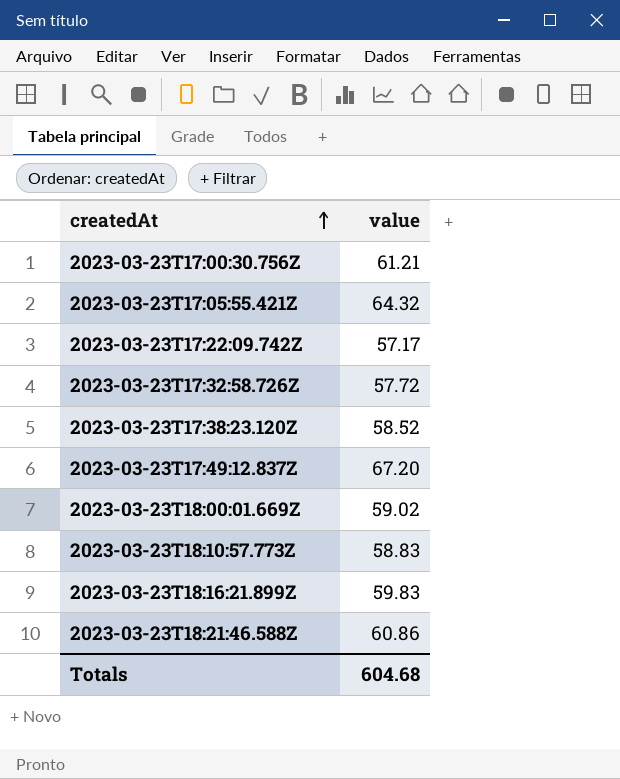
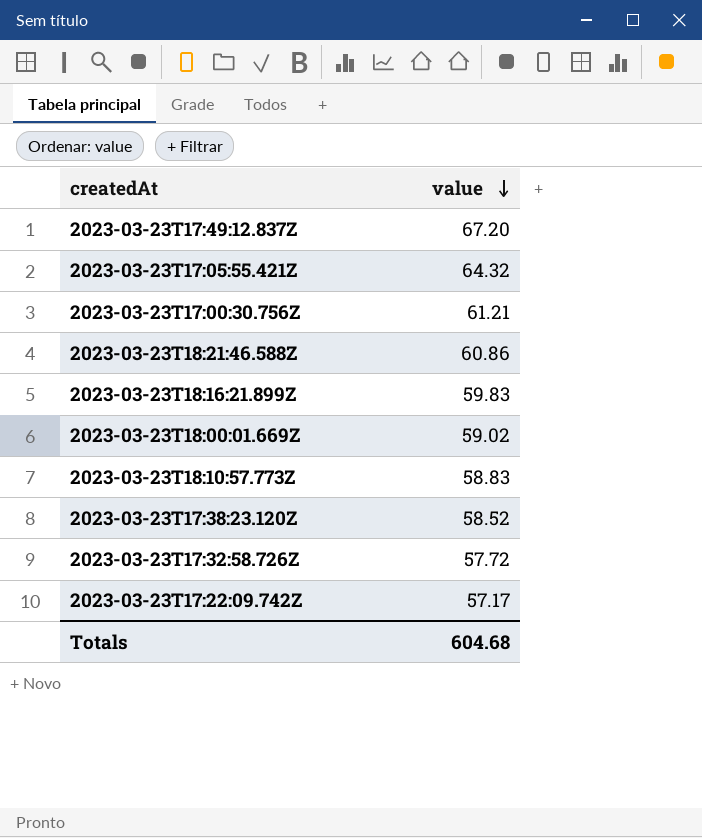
row order: createdAt ascending -> value descending

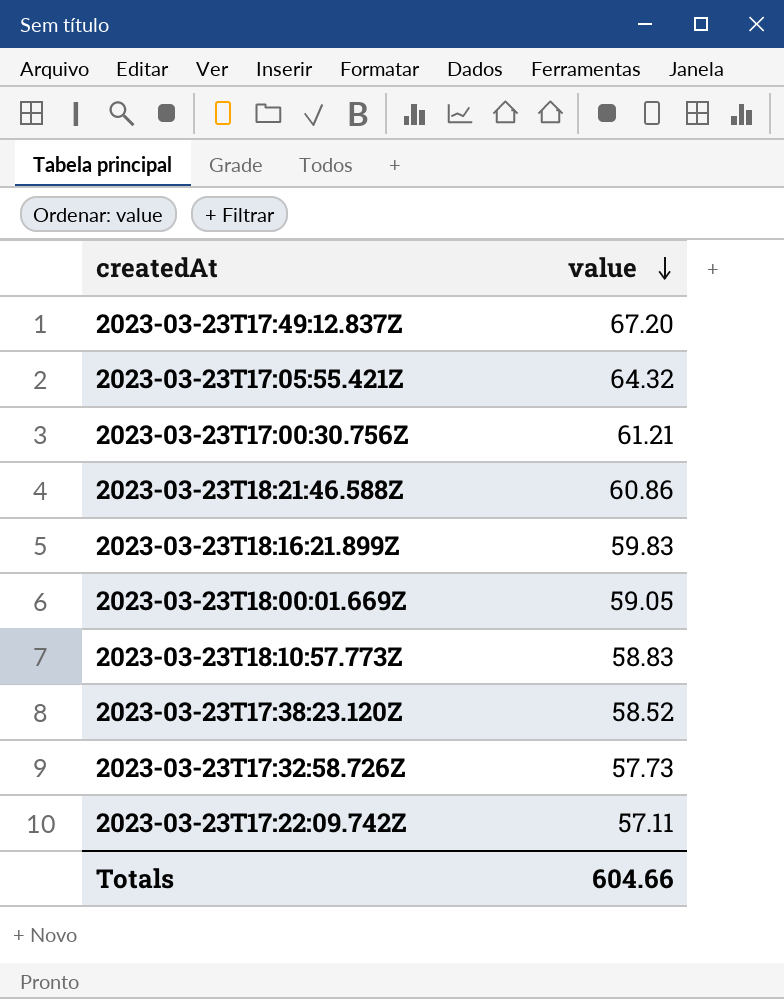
2023-03-23T18:00:01.669Z | value: 59.02 -> 59.05
2023-03-23T17:32:58.726Z | value: 57.72 -> 57.73
2023-03-23T17:22:09.742Z | value: 57.17 -> 57.11
Totals | value: 604.68 -> 604.66

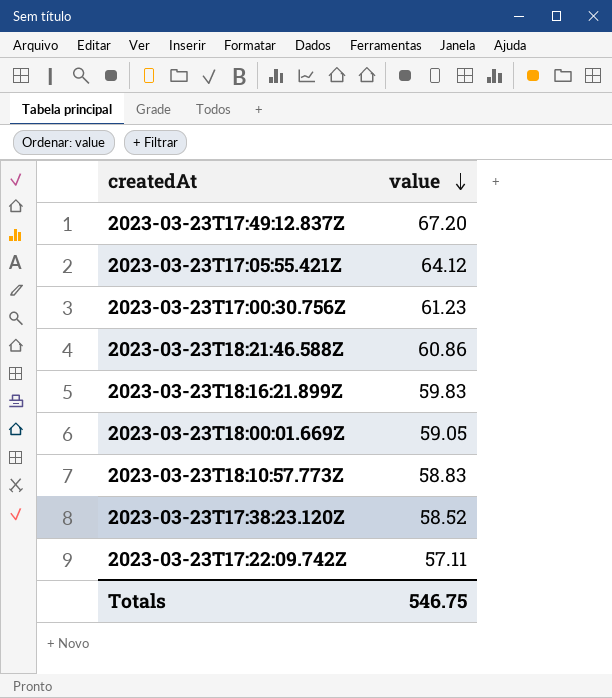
row 2023-03-23T17:32:58.726Z: 57.73 -> none
2023-03-23T17:05:55.421Z | value: 64.32 -> 64.12
2023-03-23T17:00:30.756Z | value: 61.21 -> 61.23
Totals | value: 604.66 -> 546.75

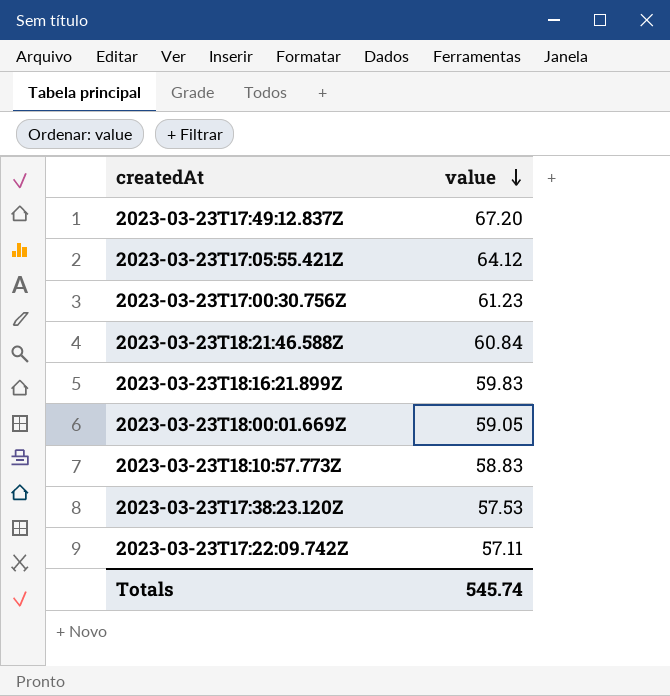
2023-03-23T18:21:46.588Z | value: 60.86 -> 60.84
2023-03-23T17:38:23.120Z | value: 58.52 -> 57.53
Totals | value: 546.75 -> 545.74

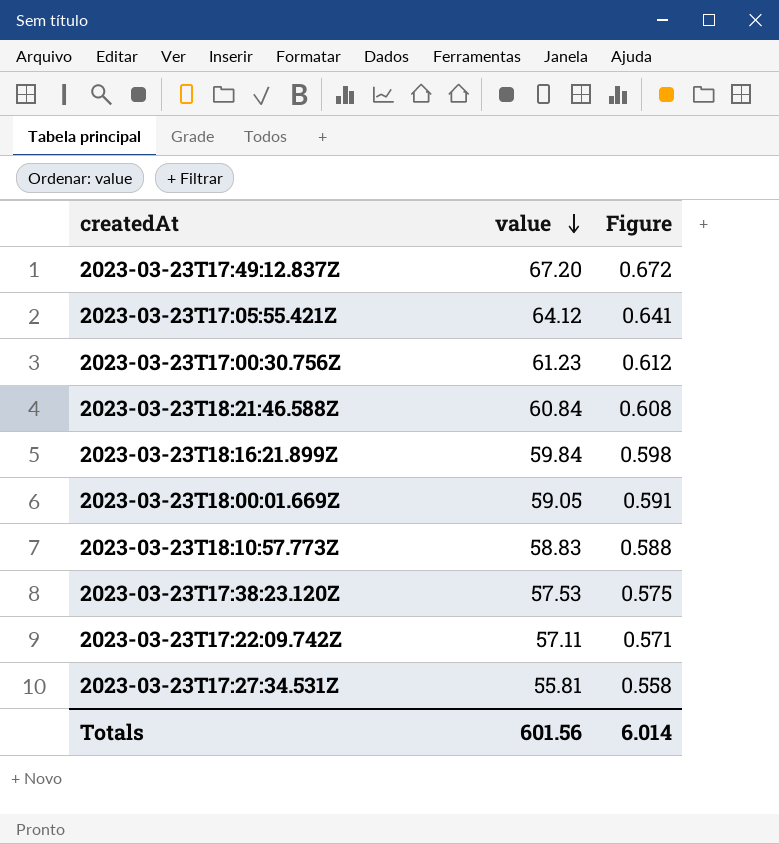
column Figure | formula: none -> [value] * 0.01
2023-03-23T18:16:21.899Z | value: 59.83 -> 59.84
row 2023-03-23T17:27:34.531Z: none -> 55.81 | 0.558
Totals | value: 545.74 -> 601.56

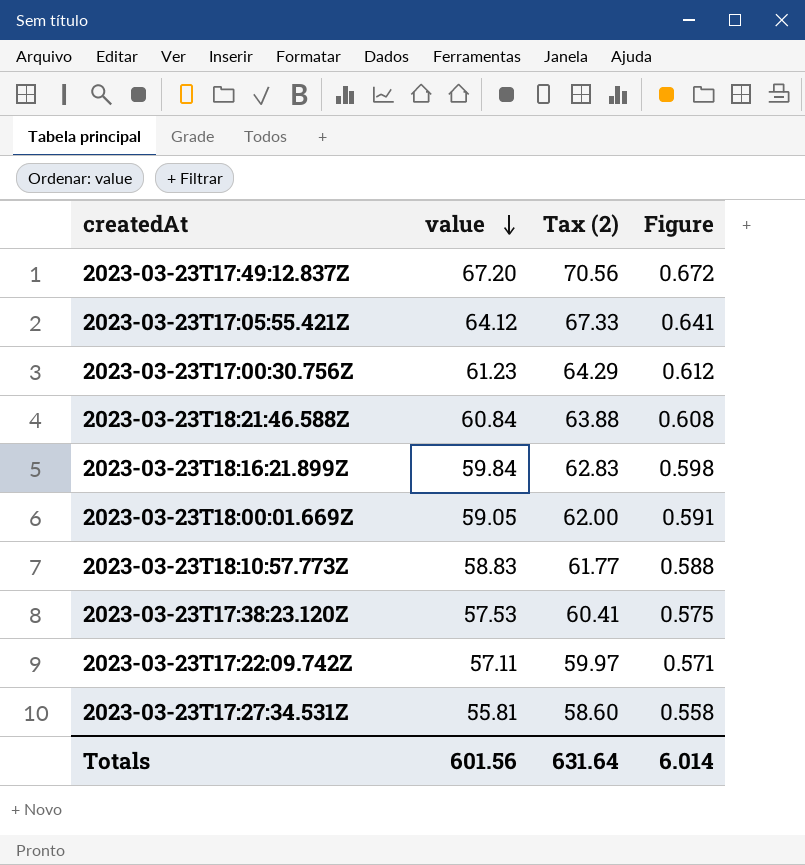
column Tax (2) | formula: none -> [value] * 1.05

